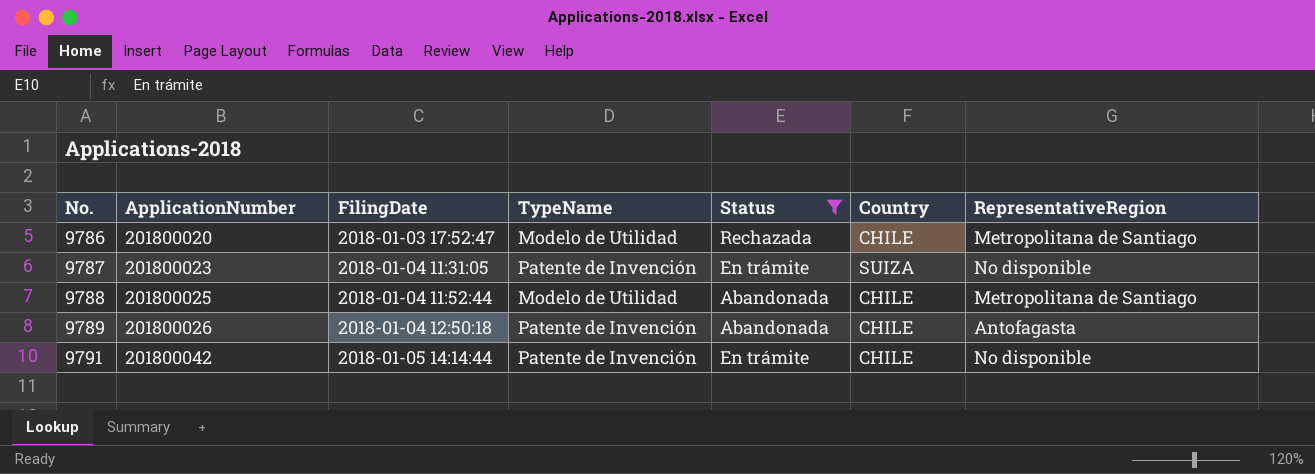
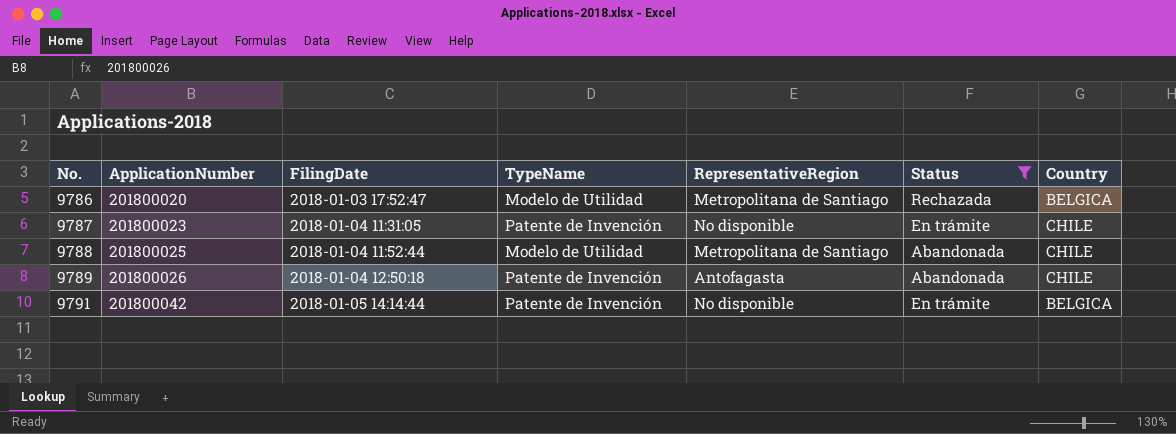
column RepresentativeRegion | position: 7 -> 5
9786 | Country: CHILE -> BELGICA
9787 | Country: SUIZA -> CHILE
9791 | Country: CHILE -> BELGICA

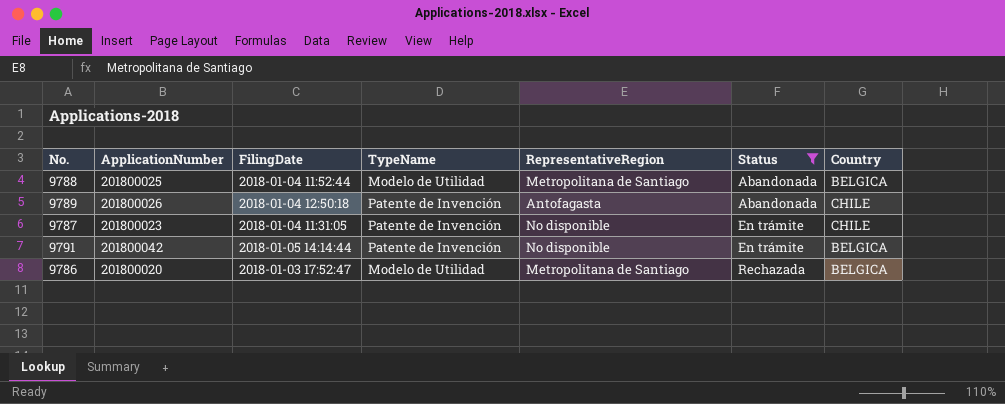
row order: No. ascending -> Status ascending
9788 | Country: CHILE -> BELGICA

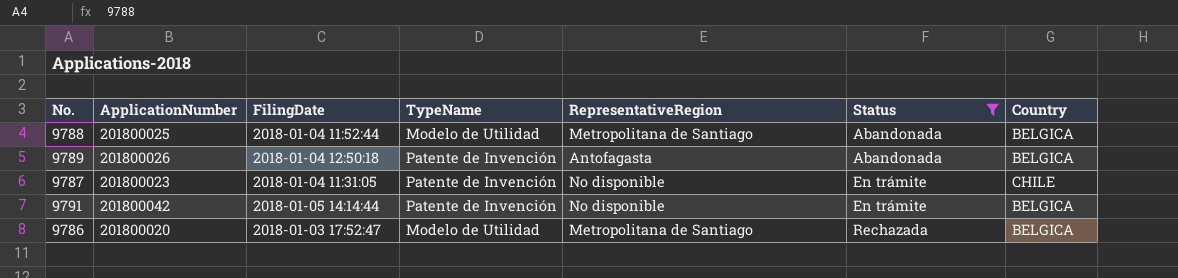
9789 | Country: CHILE -> BELGICA

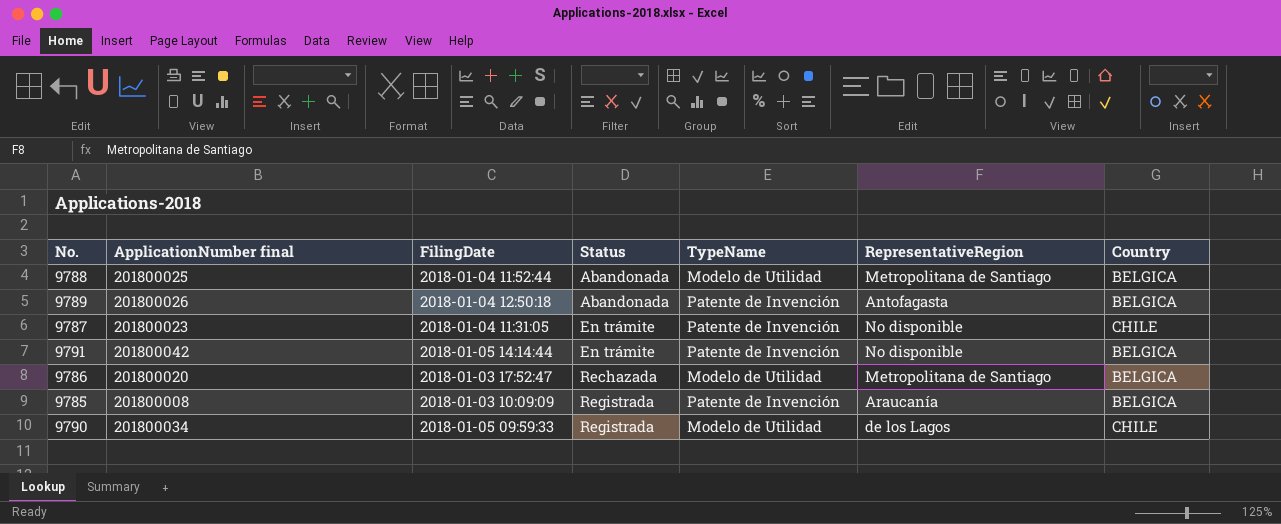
filter: Status != Registrada -> none
column name: ApplicationNumber -> ApplicationNumber final
column Status | position: 6 -> 4

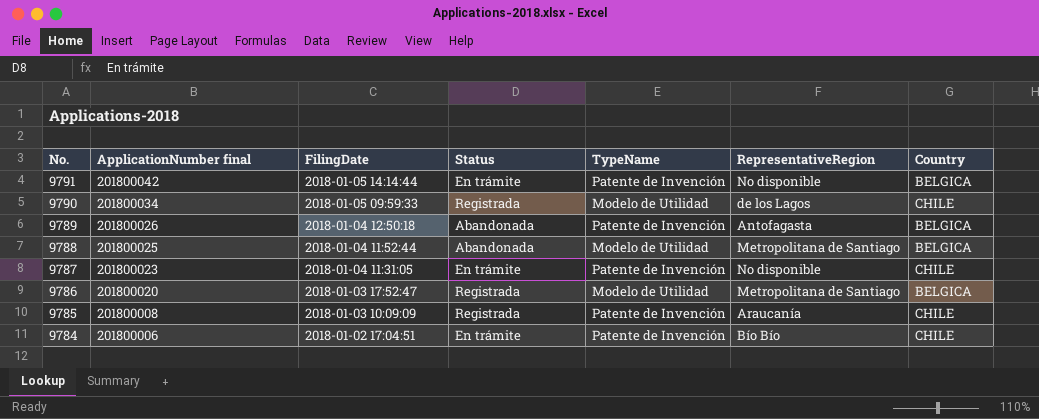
row order: Status ascending -> No. descending
9786 | Status: Rechazada -> Registrada
9785 | Country: BELGICA -> CHILE
row 9784: none -> 201800006 | 2018-01-02 17:04:51 | En trámite | Patente de Invención | Bío Bío | CHILE

